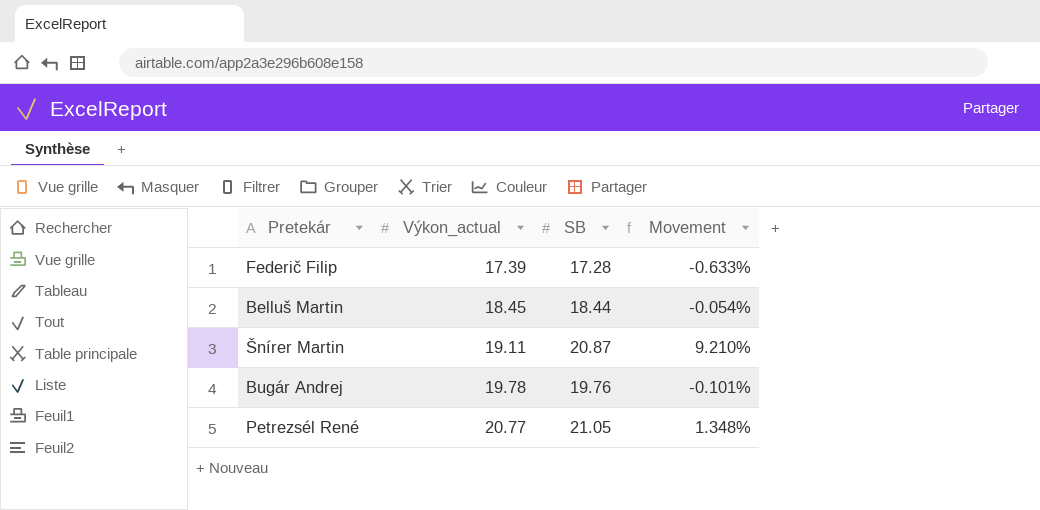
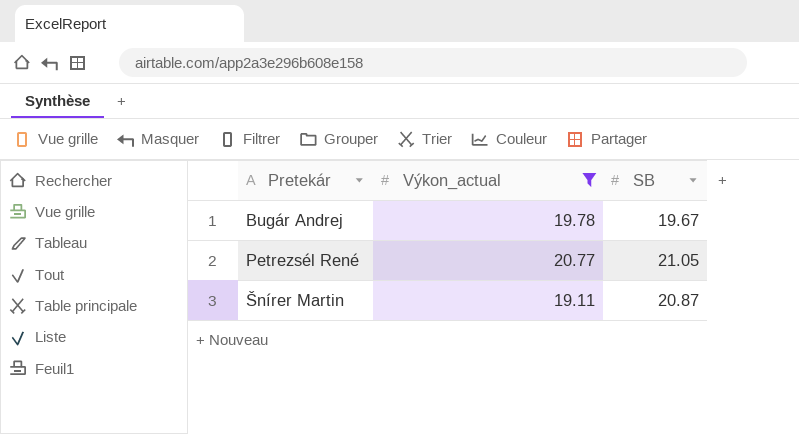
filter: none -> Výkon_actual >= 19.11
row order: Výkon_actual ascending -> Pretekár ascending
column Movement | formula: ([SB] - [Výkon_actual]) / [Výkon_actual] -> none
Bugár Andrej | SB: 19.76 -> 19.67

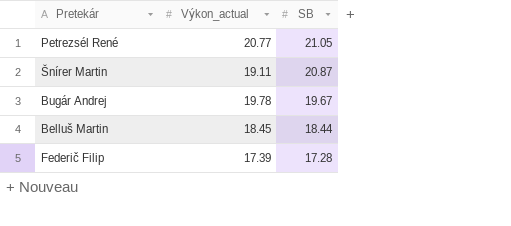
filter: Výkon_actual >= 19.11 -> none
row order: Pretekár ascending -> SB descending

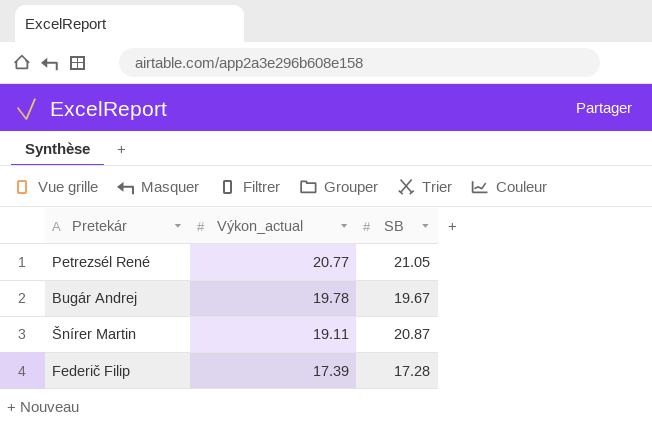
row order: SB descending -> Výkon_actual descending
row Belluš Martin: 18.45 | 18.44 -> none

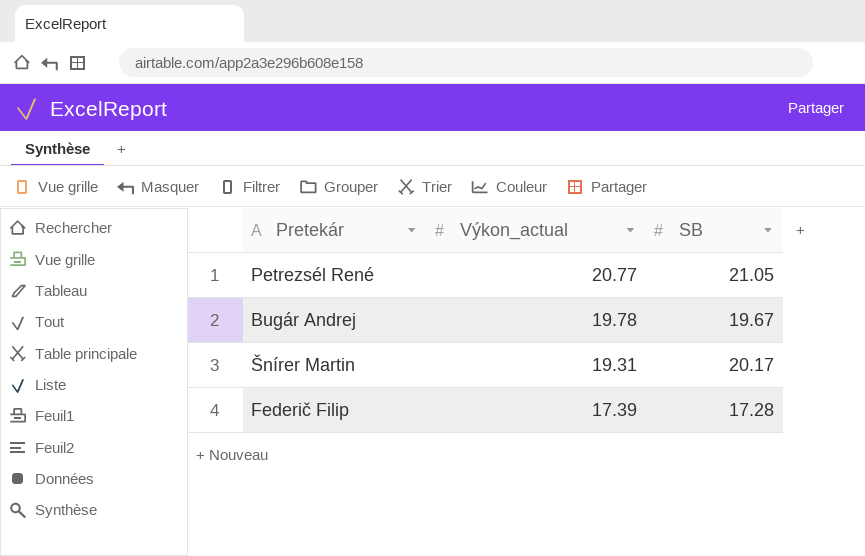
Šnírer Martin | Výkon_actual: 19.11 -> 19.31
Šnírer Martin | SB: 20.87 -> 20.17

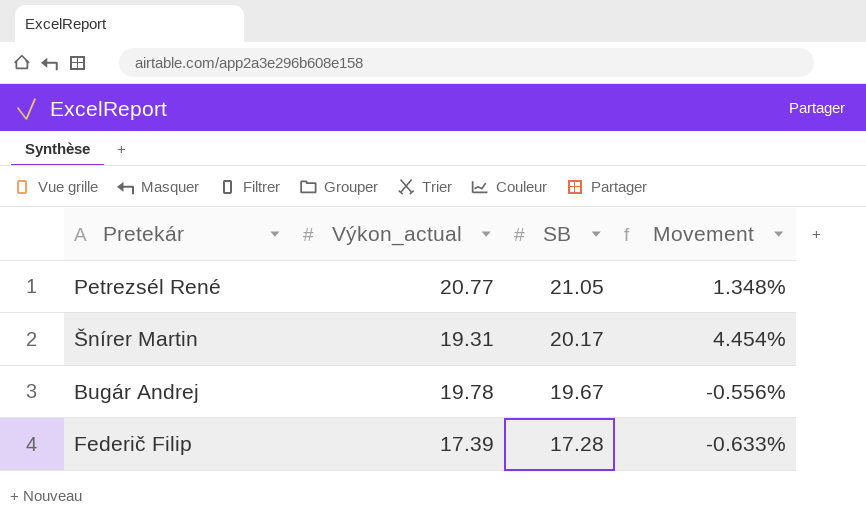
row order: Výkon_actual descending -> SB descending
column Movement | formula: none -> ([SB] - [Výkon_actual]) / [Výkon_actual]

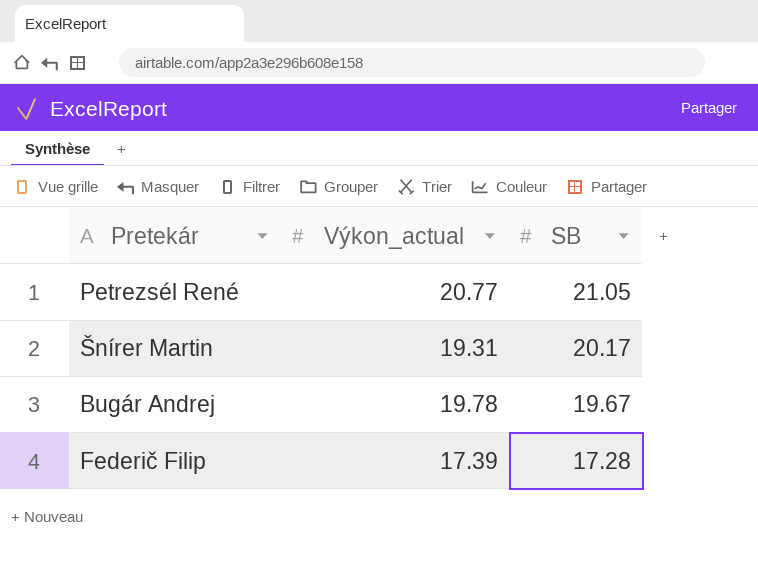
column Movement | formula: ([SB] - [Výkon_actual]) / [Výkon_actual] -> none

